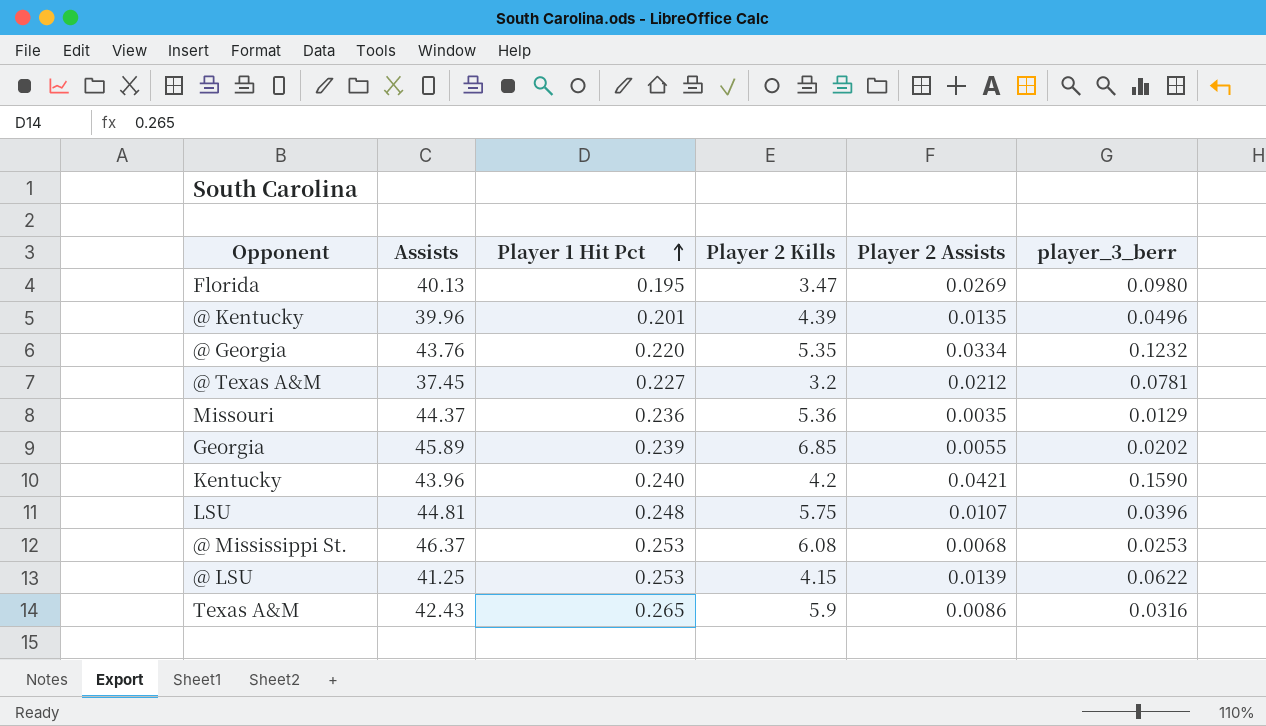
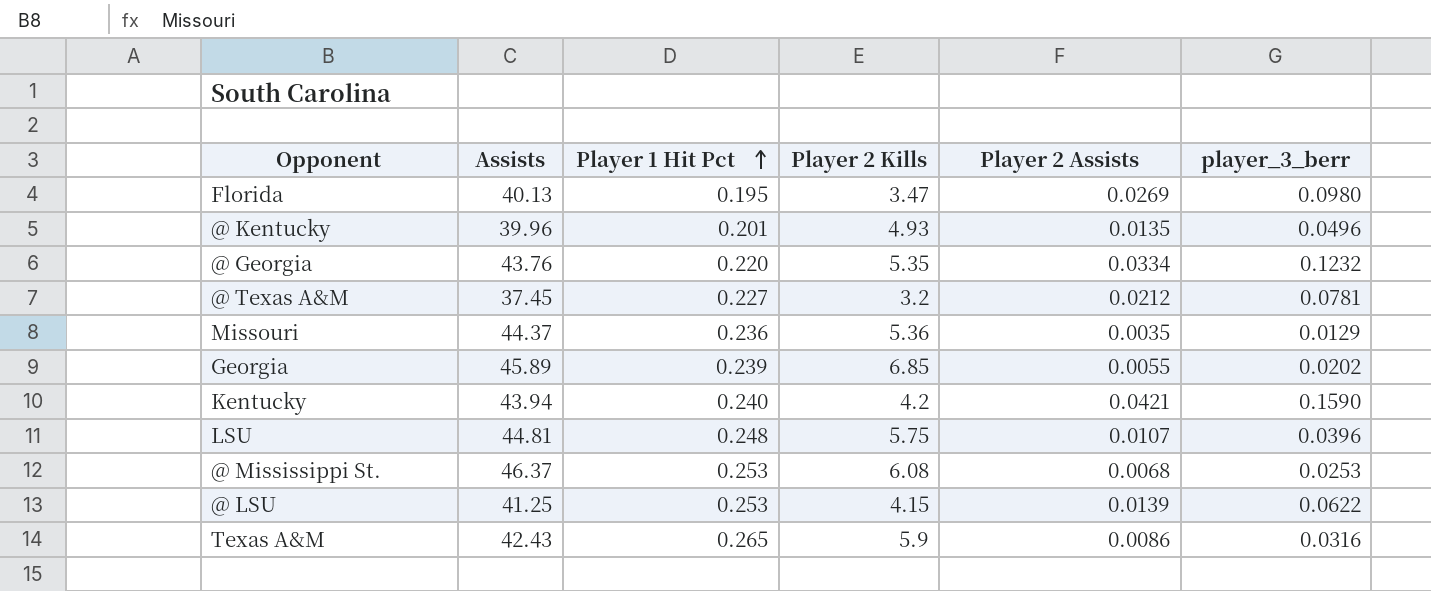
@ Kentucky | Player 2 Kills: 4.39 -> 4.93
Kentucky | Assists: 43.96 -> 43.94

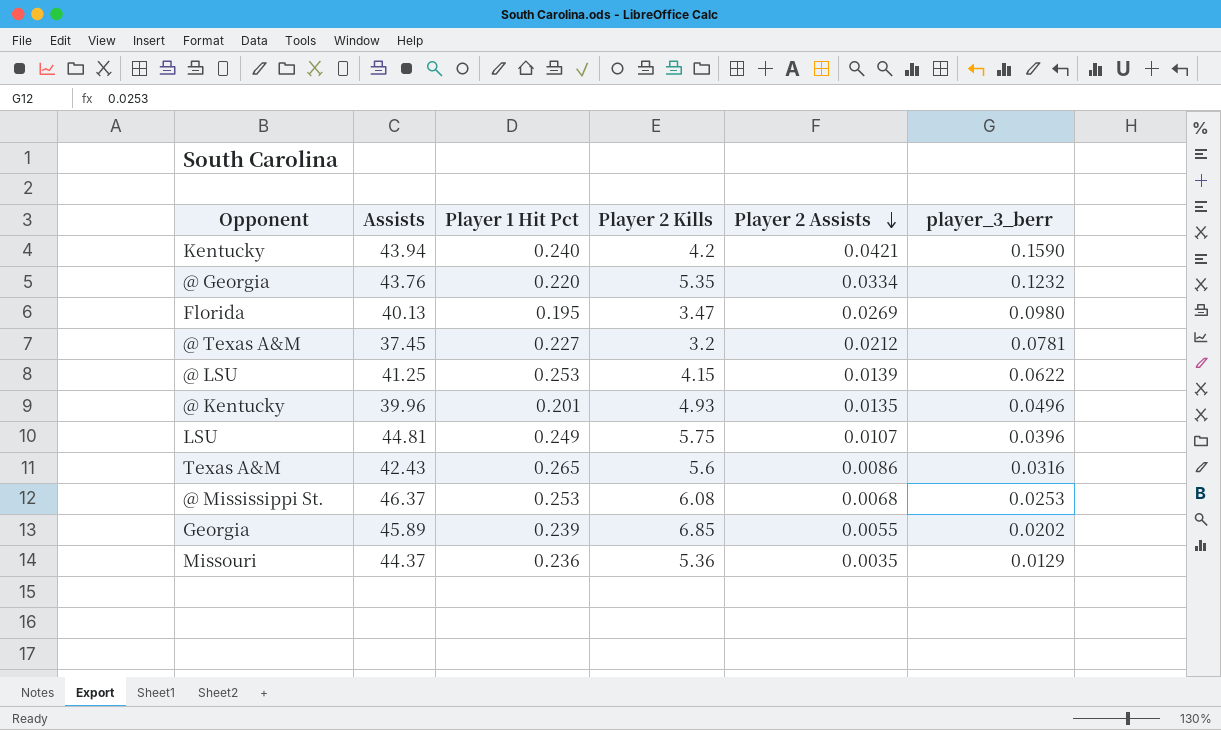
row order: Player 1 Hit Pct ascending -> Player 2 Assists descending
LSU | Player 1 Hit Pct: 0.248 -> 0.249
Texas A&M | Player 2 Kills: 5.9 -> 5.6

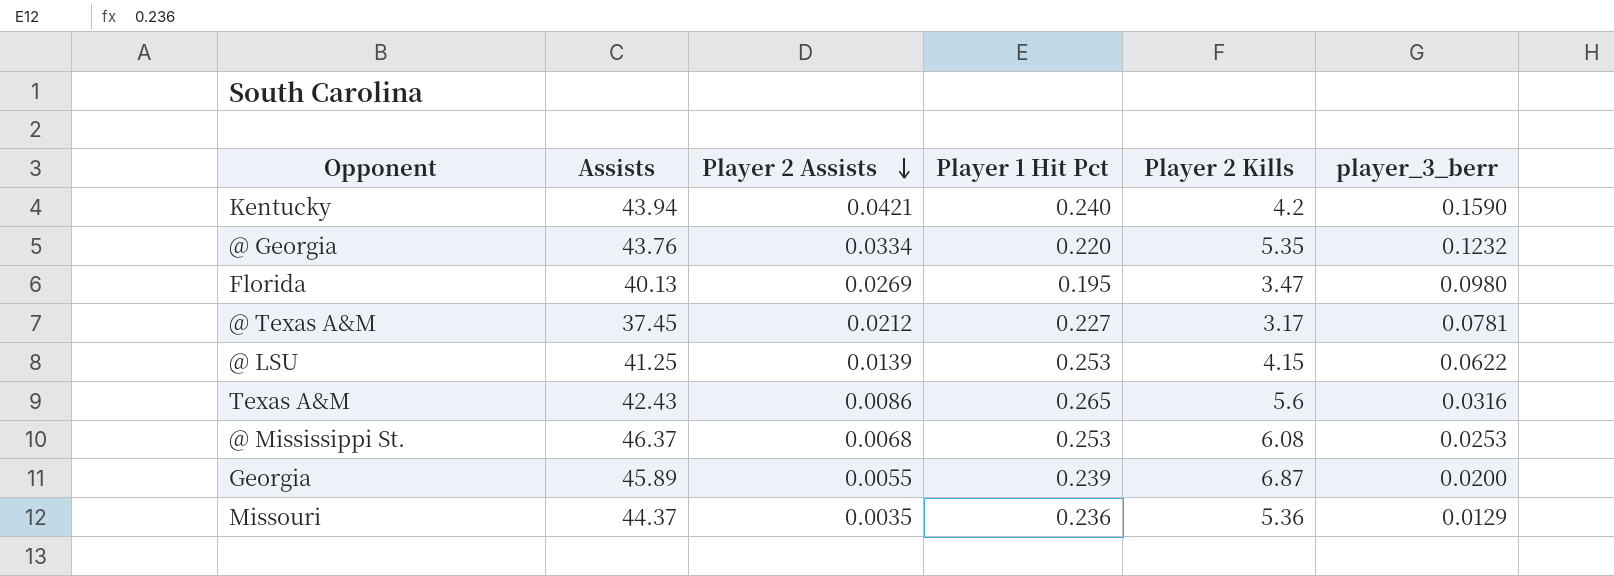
column Player 2 Assists | position: 5 -> 3
row @ Kentucky: 39.96 | 0.201 | 4.93 | 0.0135 | 0.0496 -> none
row LSU: 44.81 | 0.249 | 5.75 | 0.0107 | 0.0396 -> none
@ Texas A&M | Player 2 Kills: 3.2 -> 3.17
Georgia | Player 2 Kills: 6.85 -> 6.87
Georgia | player_3_berr: 0.0202 -> 0.0200

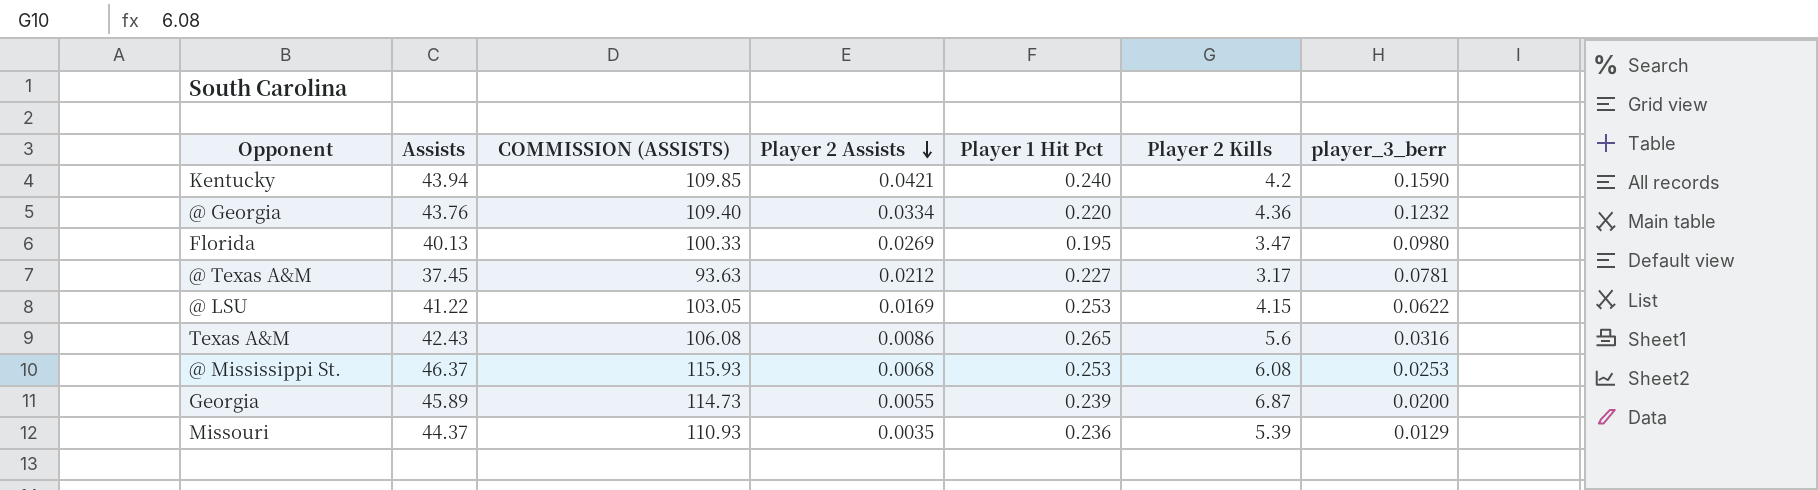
column COMMISSION (ASSISTS) | formula: none -> [Assists] * 2.5
@ Georgia | Player 2 Kills: 5.35 -> 4.36
@ LSU | Assists: 41.25 -> 41.22
@ LSU | Player 2 Assists: 0.0139 -> 0.0169
Missouri | Player 2 Kills: 5.36 -> 5.39

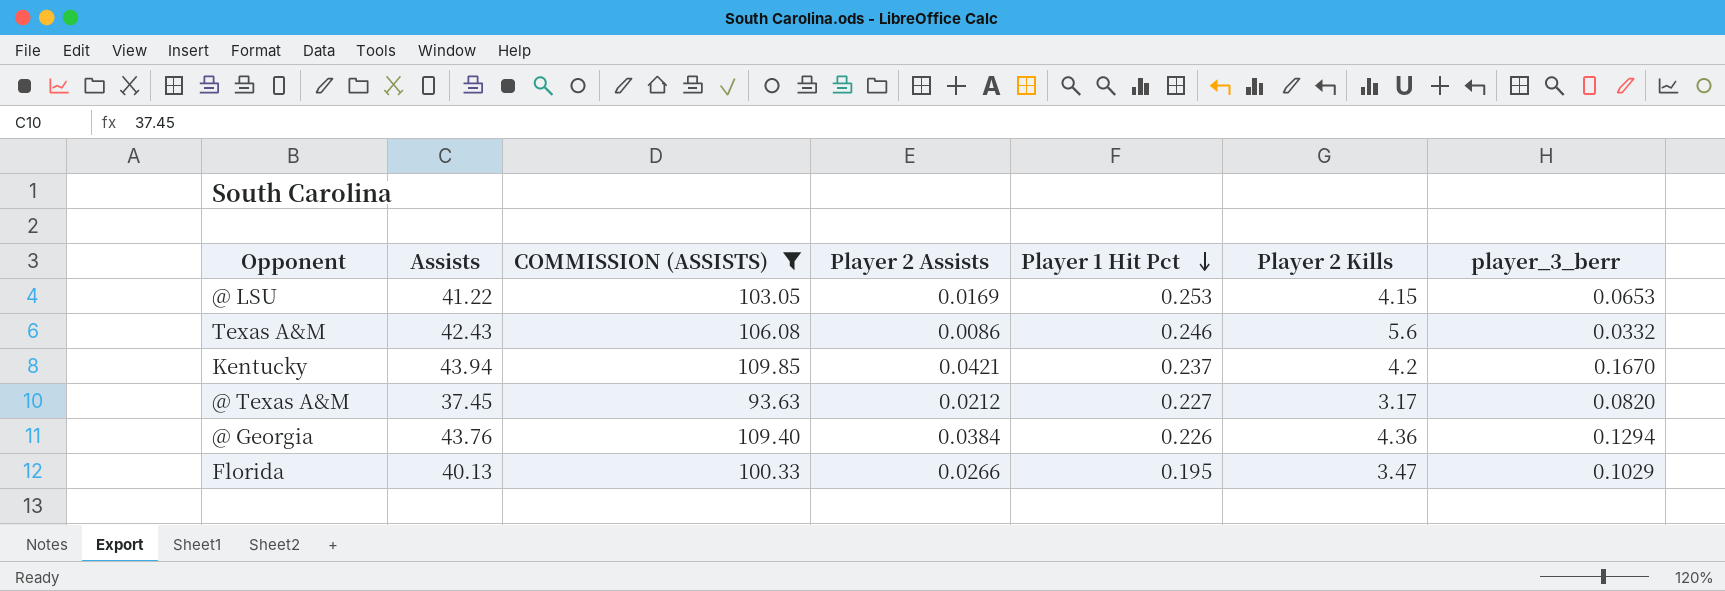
filter: none -> COMMISSION (ASSISTS) <= 109.85
row order: Player 2 Assists descending -> Player 1 Hit Pct descending
@ LSU | player_3_berr: 0.0622 -> 0.0653
Texas A&M | Player 1 Hit Pct: 0.265 -> 0.246
Texas A&M | player_3_berr: 0.0316 -> 0.0332
Kentucky | Player 1 Hit Pct: 0.240 -> 0.237
Kentucky | player_3_berr: 0.1590 -> 0.1670
@ Texas A&M | player_3_berr: 0.0781 -> 0.0820
@ Georgia | Player 2 Assists: 0.0334 -> 0.0384
@ Georgia | Player 1 Hit Pct: 0.220 -> 0.226
@ Georgia | player_3_berr: 0.1232 -> 0.1294
Florida | Player 2 Assists: 0.0269 -> 0.0266
Florida | player_3_berr: 0.0980 -> 0.1029

